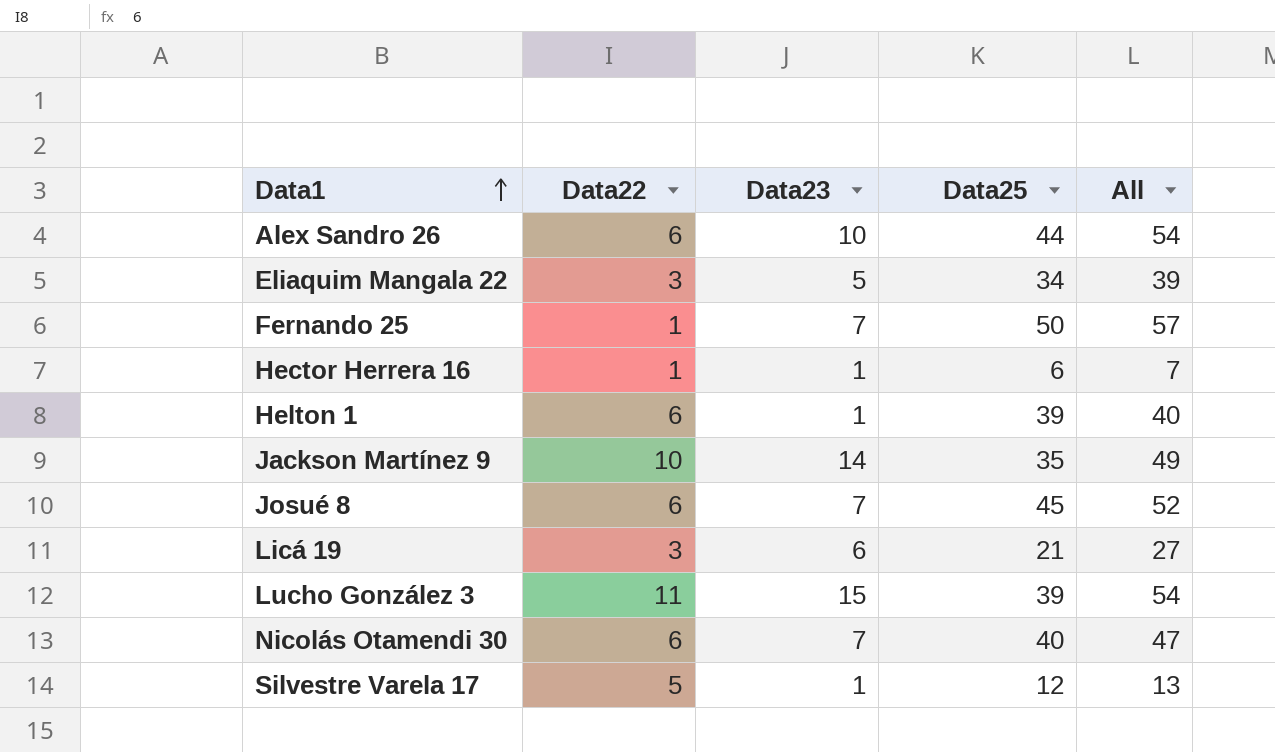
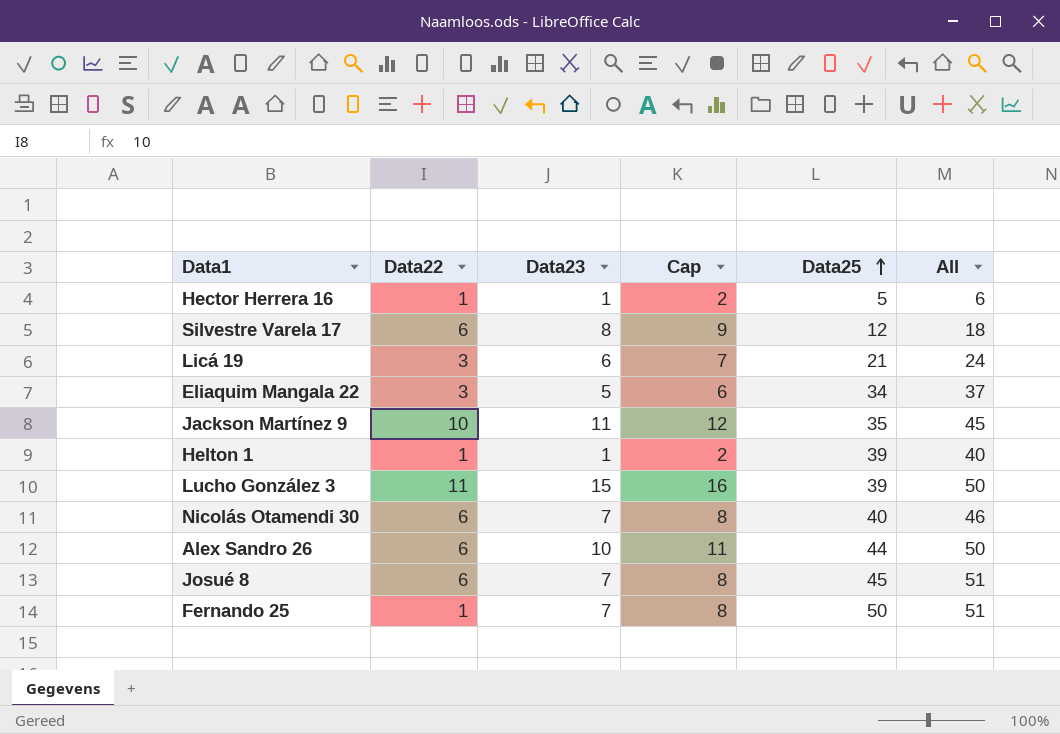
row order: Data1 ascending -> Data25 ascending
column Cap | formula: none -> [Data23] + 1
column All | formula: [Data23] + [Data25] -> [Data22] + [Data25]
Hector Herrera 16 | Data25: 6 -> 5
Silvestre Varela 17 | Data22: 5 -> 6
Silvestre Varela 17 | Data23: 1 -> 8
Jackson Martínez 9 | Data23: 14 -> 11
Helton 1 | Data22: 6 -> 1

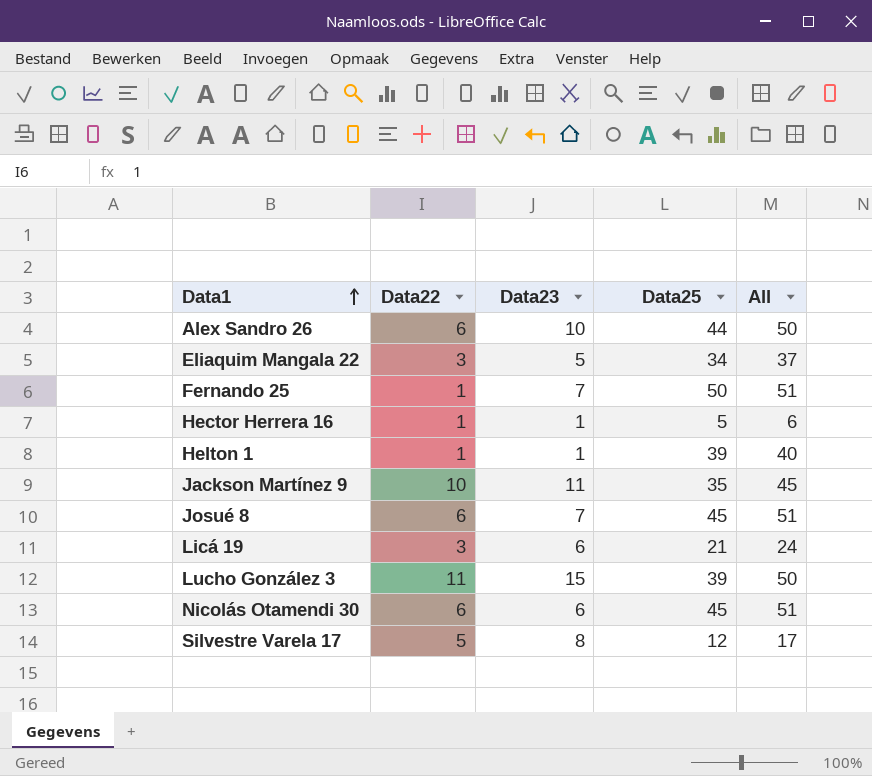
row order: Data25 ascending -> Data1 ascending
column Cap | formula: [Data23] + 1 -> none
Nicolás Otamendi 30 | Data23: 7 -> 6
Nicolás Otamendi 30 | Data25: 40 -> 45
Nicolás Otamendi 30 | All: 46 -> 51
Silvestre Varela 17 | Data22: 6 -> 5
Silvestre Varela 17 | All: 18 -> 17

